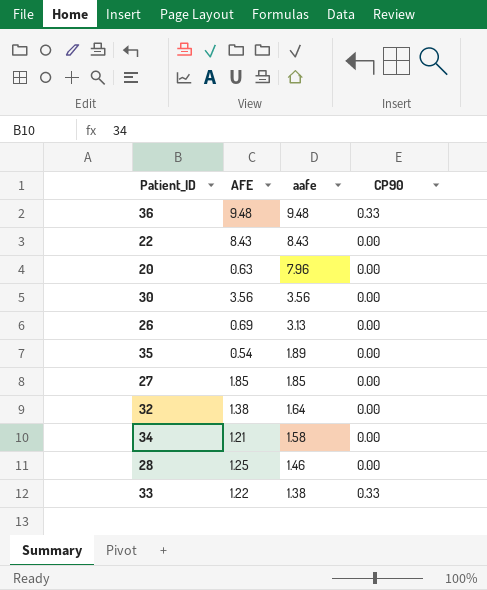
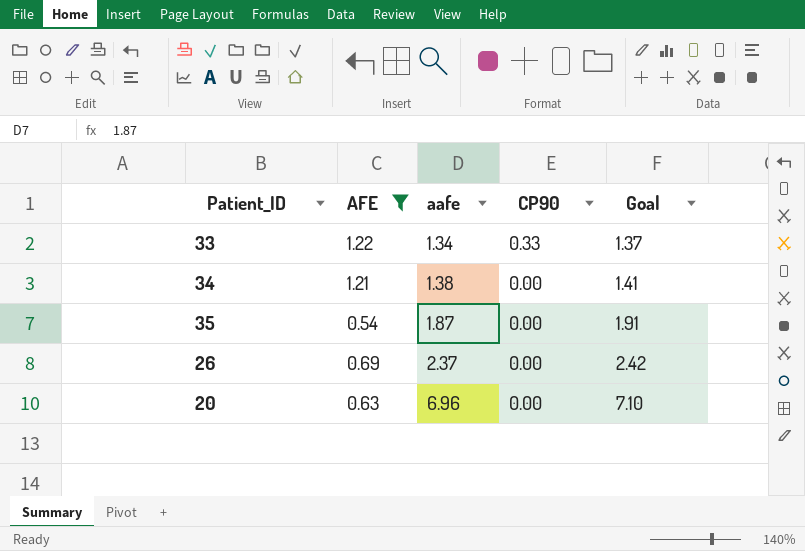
filter: none -> AFE <= 1.22
row order: aafe descending -> aafe ascending
column Goal | formula: none -> [aafe] * 1.02
33 | aafe: 1.38 -> 1.34
34 | aafe: 1.58 -> 1.38
35 | aafe: 1.89 -> 1.87
26 | aafe: 3.13 -> 2.37
20 | aafe: 7.96 -> 6.96

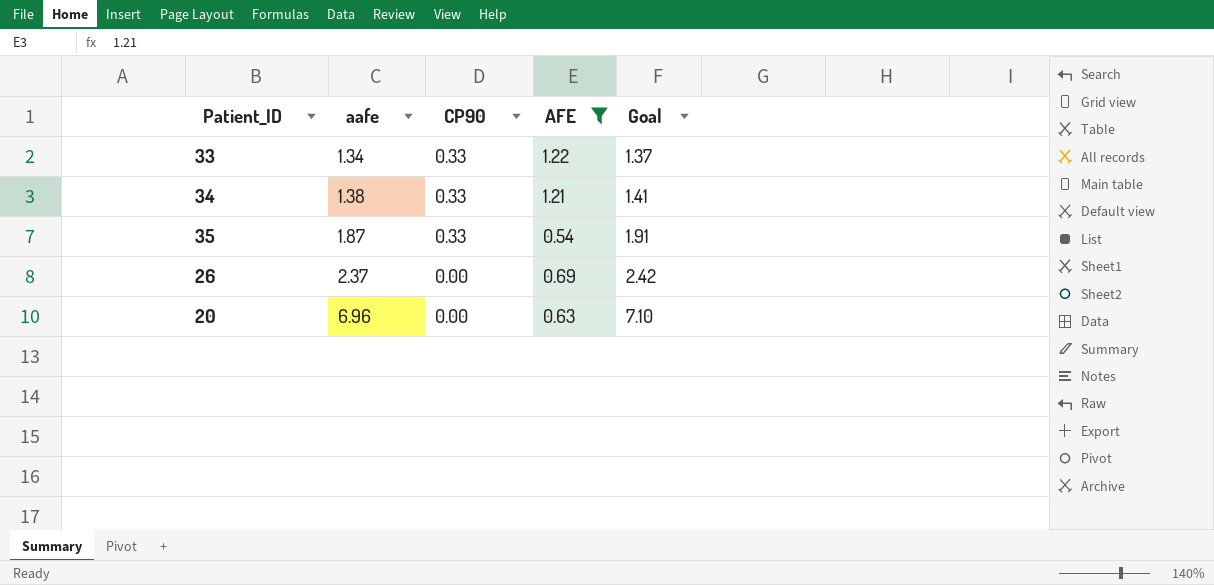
column AFE | position: 2 -> 4
34 | CP90: 0.00 -> 0.33
35 | CP90: 0.00 -> 0.33

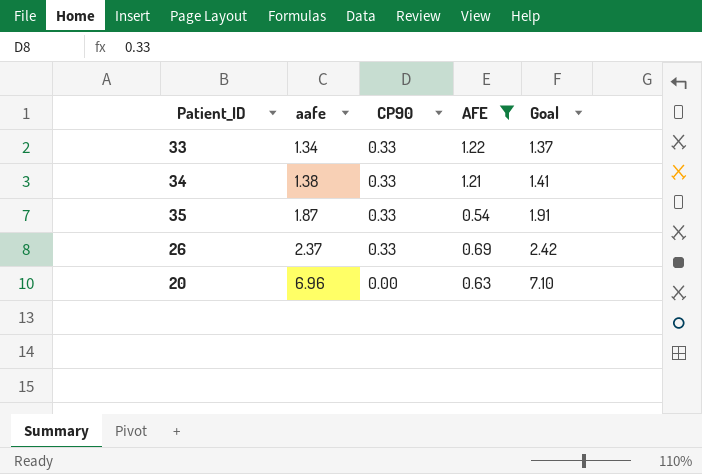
26 | CP90: 0.00 -> 0.33

